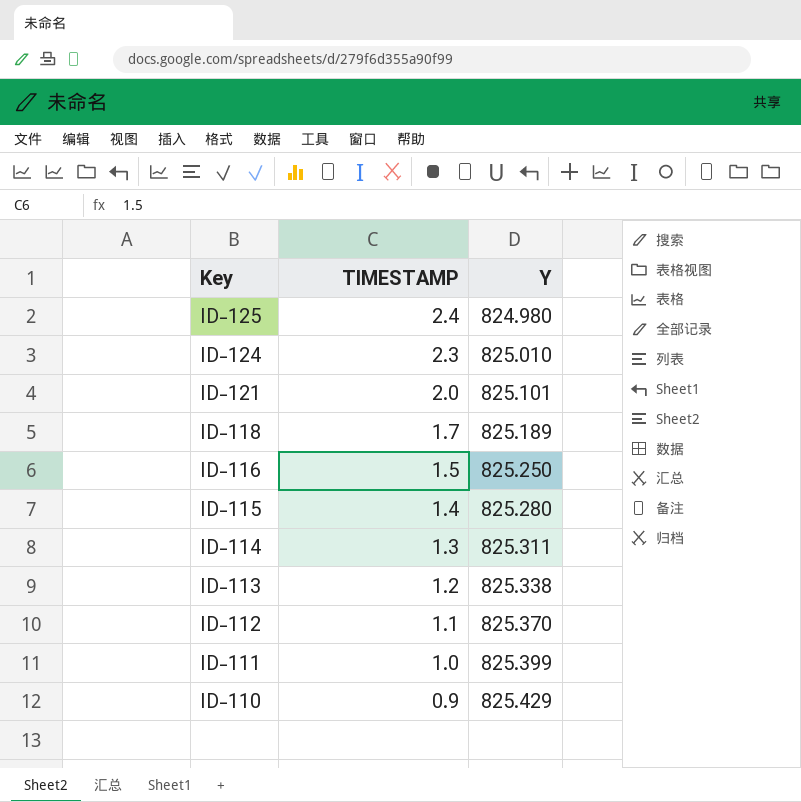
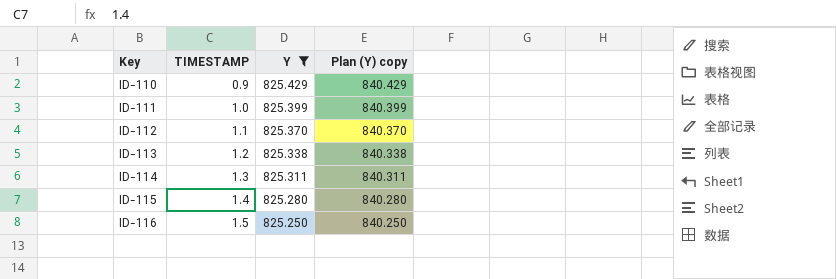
filter: none -> Y >= 825.250
row order: Key descending -> Key ascending
column Plan (Y) copy | formula: none -> [Y] + 15

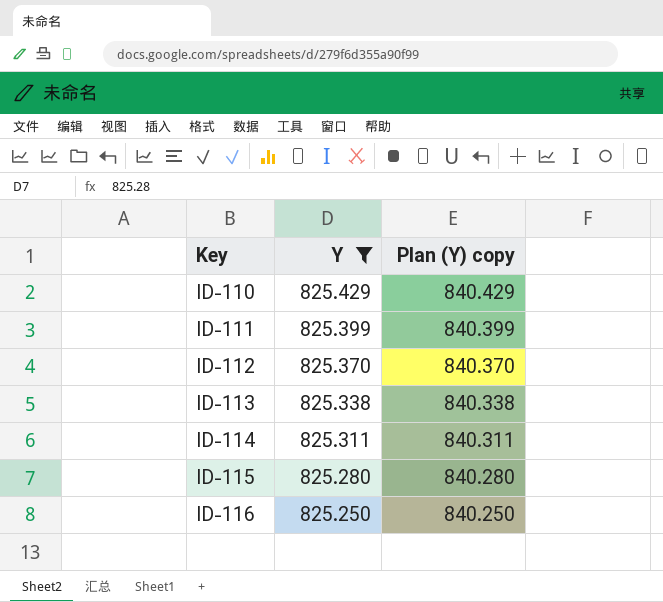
column TIMESTAMP | position: 2 -> none

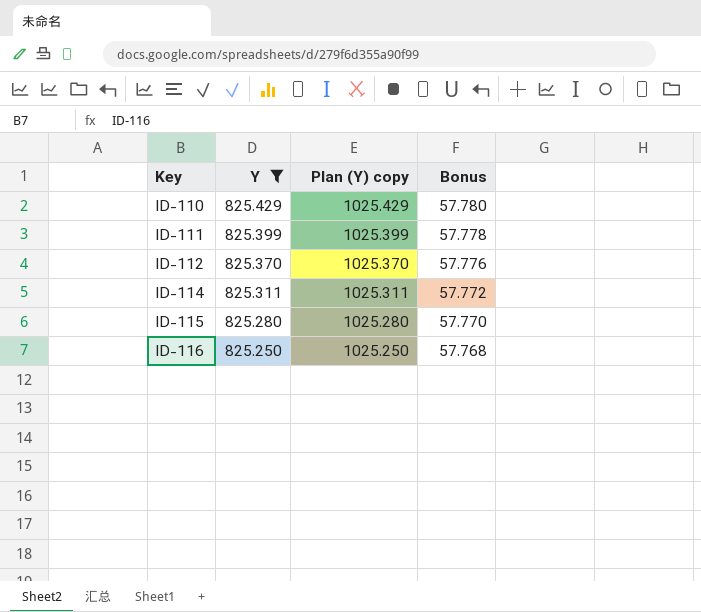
column Plan (Y) copy | formula: [Y] + 15 -> [Y] + 200
column Bonus | formula: none -> [Y] * 0.07
row ID-113: 825.338 | 840.338 -> none

